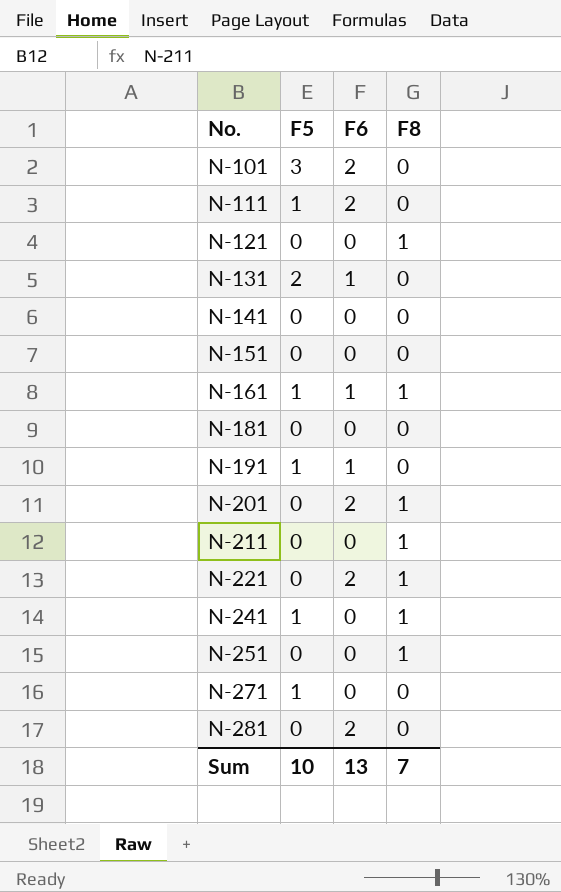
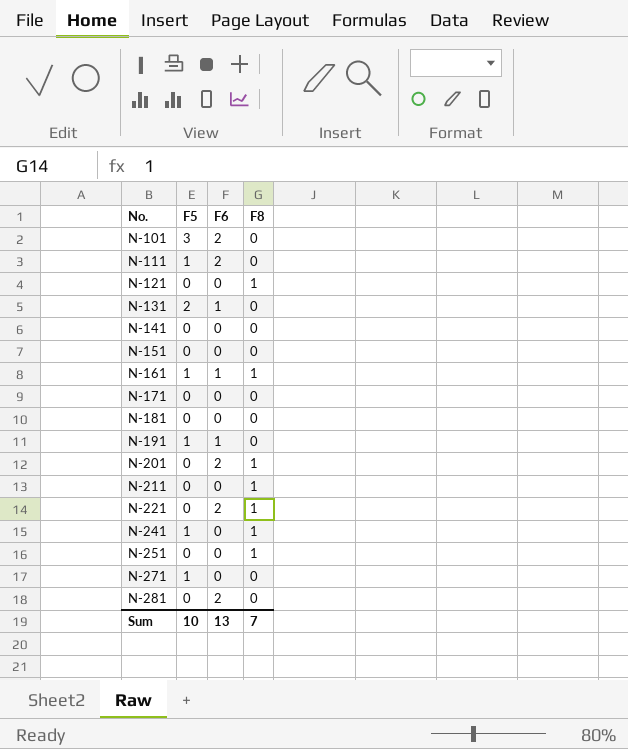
row N-171: none -> 0 | 0 | 0

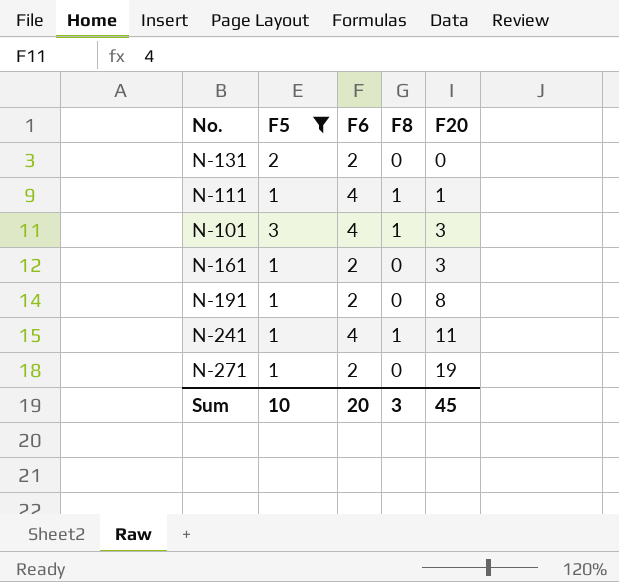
filter: none -> F5 != 0
row order: No. ascending -> F20 ascending
column F20 | position: none -> 5
N-131 | F6: 1 -> 2
N-111 | F6: 2 -> 4
N-111 | F8: 0 -> 1
N-101 | F6: 2 -> 4
N-101 | F8: 0 -> 1
N-161 | F6: 1 -> 2
N-161 | F8: 1 -> 0
N-191 | F6: 1 -> 2
N-241 | F6: 0 -> 4
N-271 | F6: 0 -> 2
Sum | F6: 13 -> 20
Sum | F8: 7 -> 3

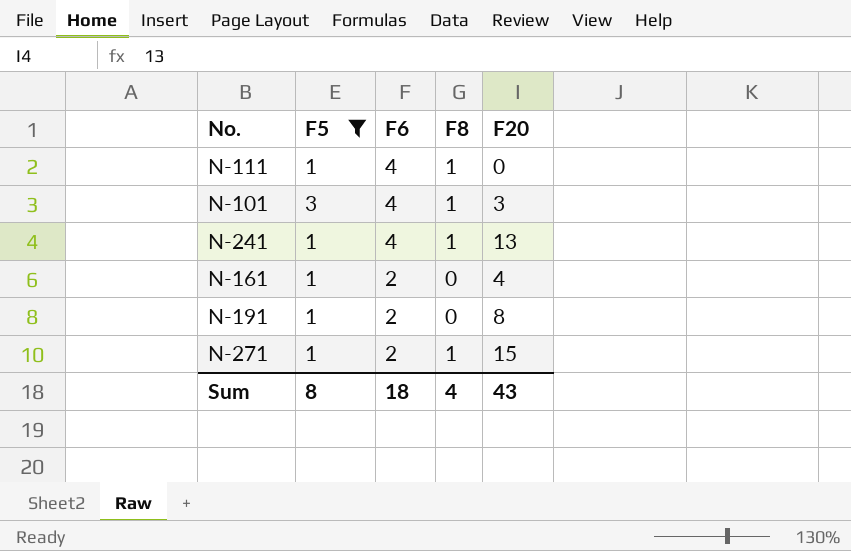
row order: F20 ascending -> F6 descending
row N-131: 2 | 2 | 0 | 0 -> none
N-111 | F20: 1 -> 0
N-241 | F20: 11 -> 13
N-161 | F20: 3 -> 4
N-271 | F8: 0 -> 1
N-271 | F20: 19 -> 15
Sum | F5: 10 -> 8
Sum | F6: 20 -> 18
Sum | F8: 3 -> 4
Sum | F20: 45 -> 43

